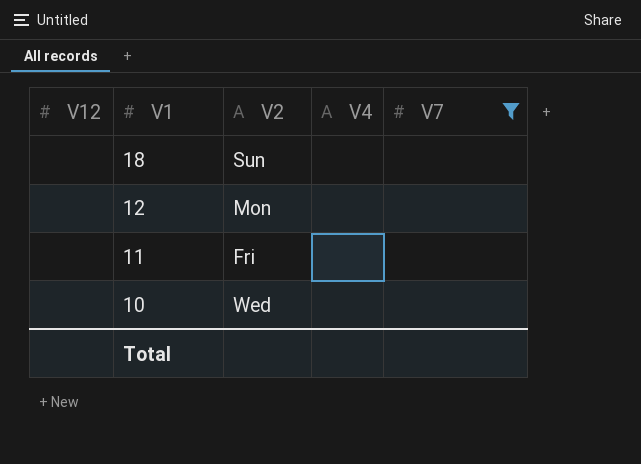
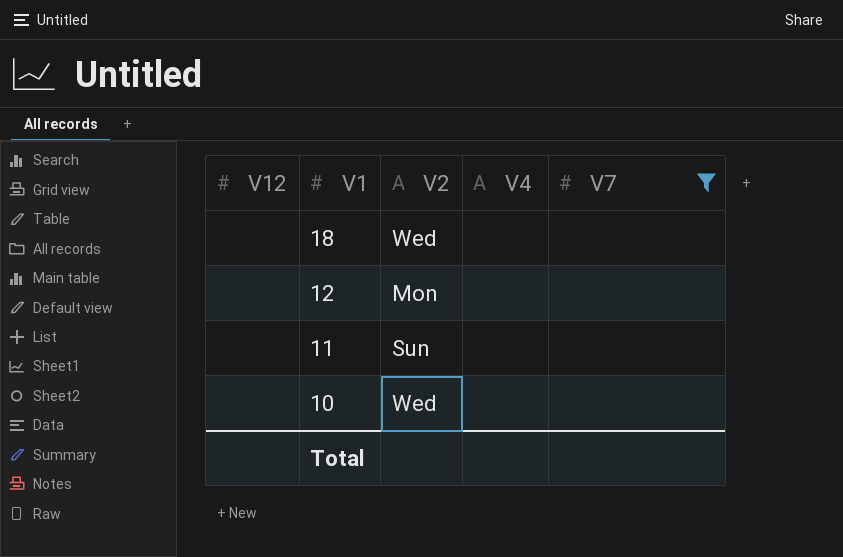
18 | V2: Sun -> Wed
11 | V2: Fri -> Sun

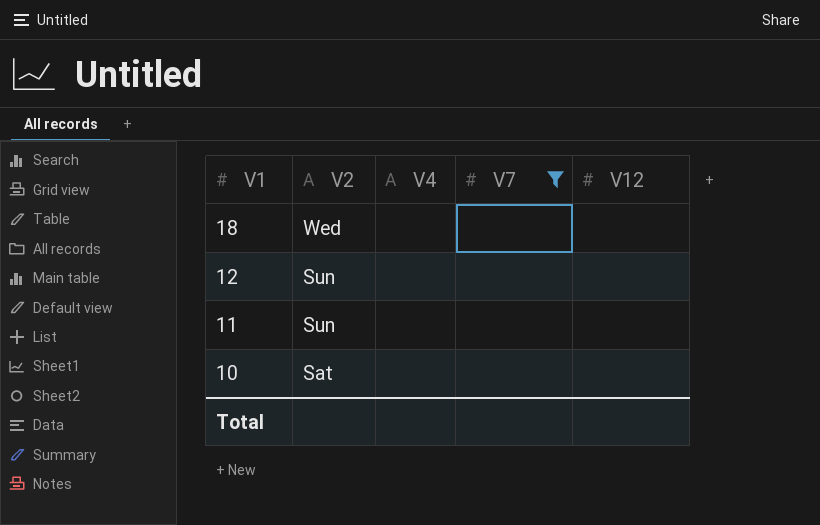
column V12 | position: 1 -> 5
12 | V2: Mon -> Sun
10 | V2: Wed -> Sat

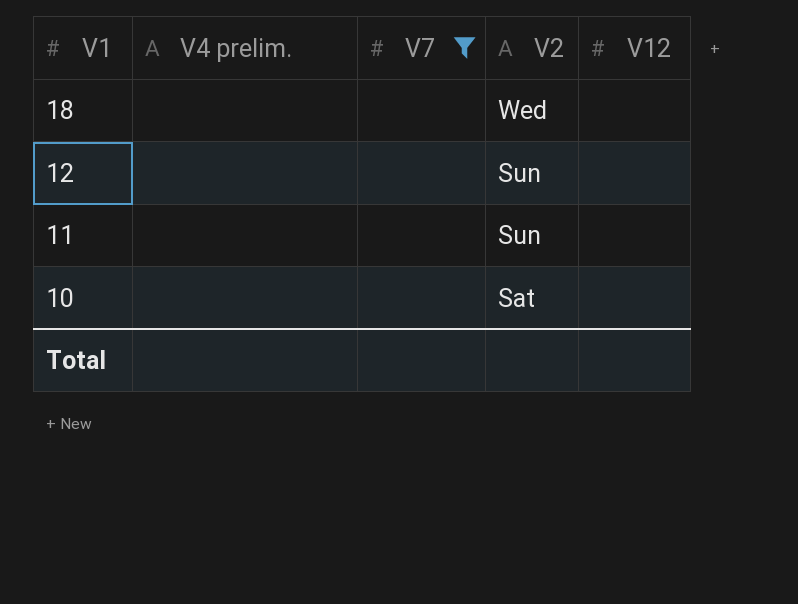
column name: V4 -> V4 prelim.
column V2 | position: 2 -> 4

